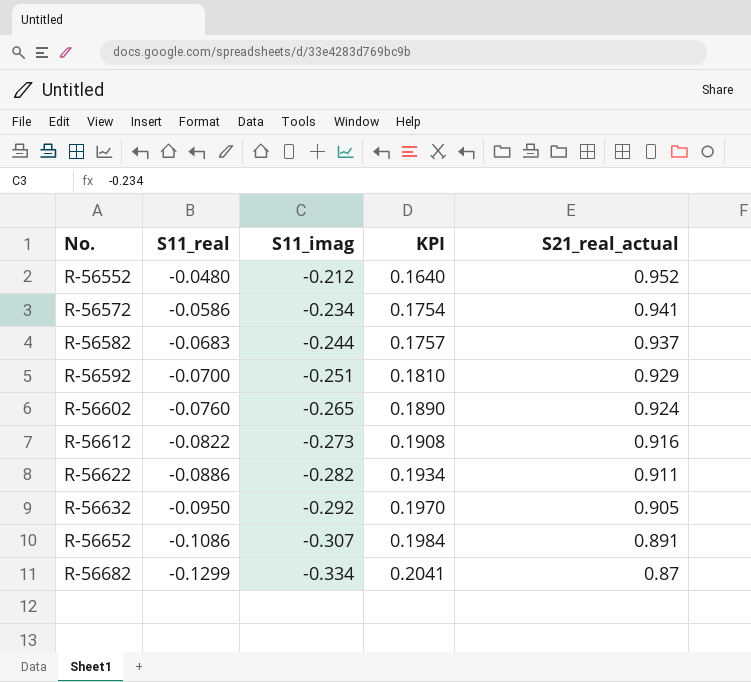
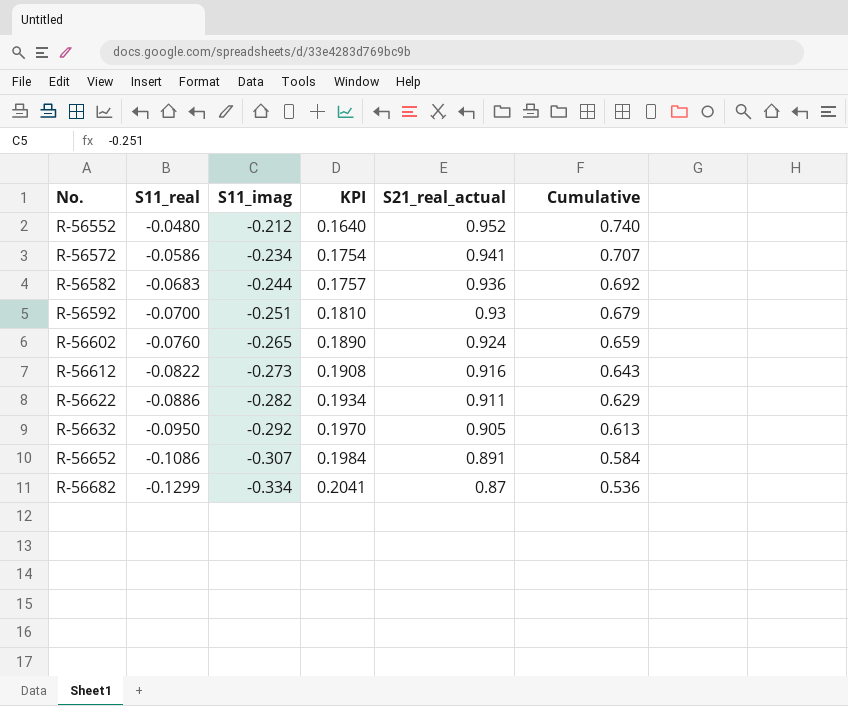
column Cumulative | formula: none -> [S11_imag] + [S21_real_actual]
R-56582 | S21_real_actual: 0.937 -> 0.936
R-56592 | S21_real_actual: 0.929 -> 0.93

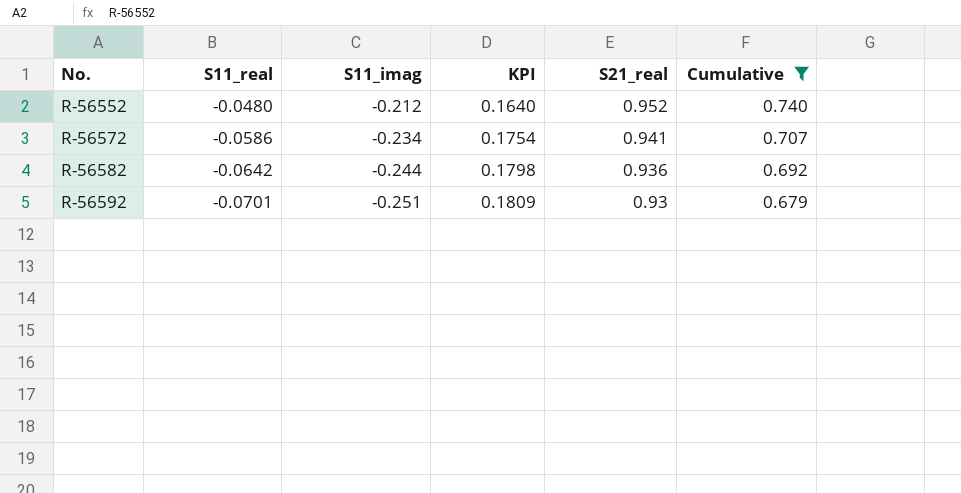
filter: none -> Cumulative >= 0.679
column name: S21_real_actual -> S21_real
R-56582 | S11_real: -0.0683 -> -0.0642
R-56582 | KPI: 0.1757 -> 0.1798
R-56592 | S11_real: -0.0700 -> -0.0701
R-56592 | KPI: 0.1810 -> 0.1809

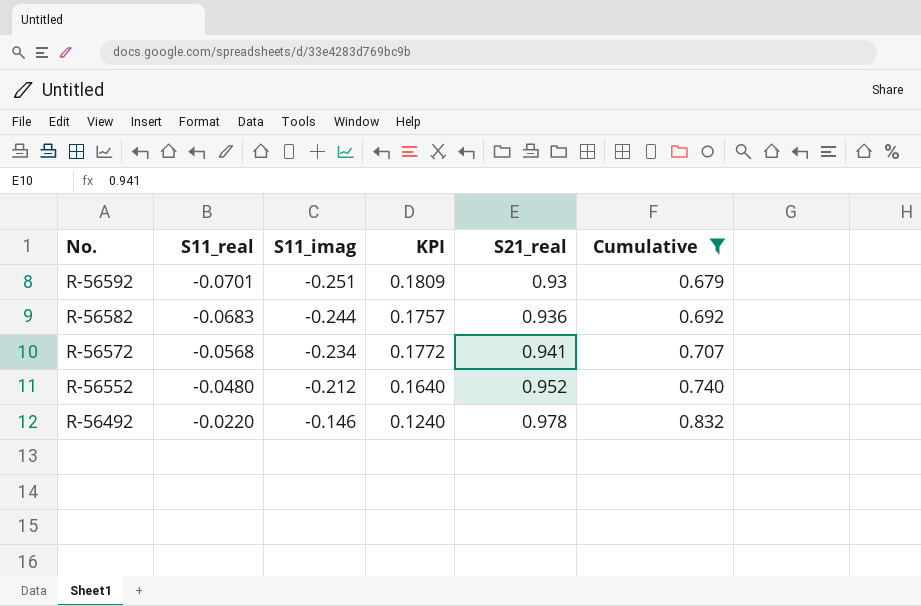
row order: No. ascending -> No. descending
R-56582 | S11_real: -0.0642 -> -0.0683
R-56582 | KPI: 0.1798 -> 0.1757
R-56572 | S11_real: -0.0586 -> -0.0568
R-56572 | KPI: 0.1754 -> 0.1772
row R-56492: none -> -0.0220 | -0.146 | 0.1240 | 0.978 | 0.832

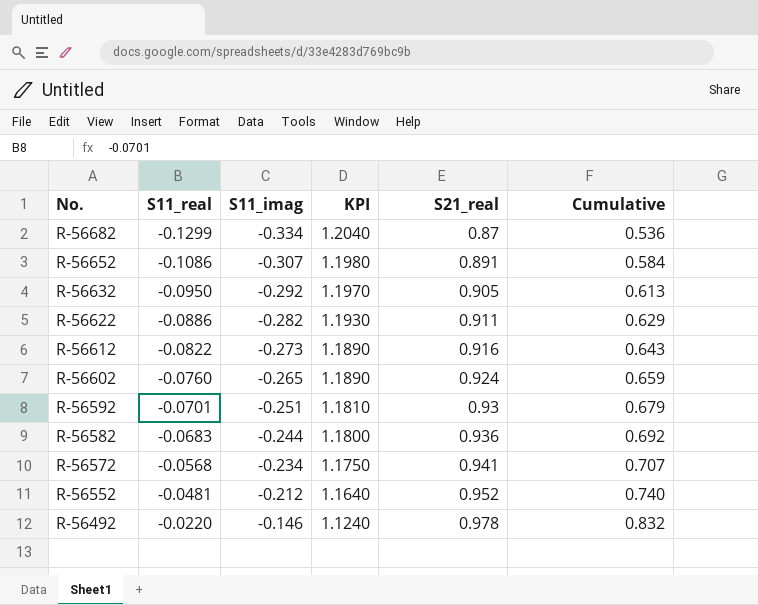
filter: Cumulative >= 0.679 -> none
column KPI | formula: [S11_real] - [S11_imag] -> [S21_real] - [S11_imag]
R-56552 | S11_real: -0.0480 -> -0.0481

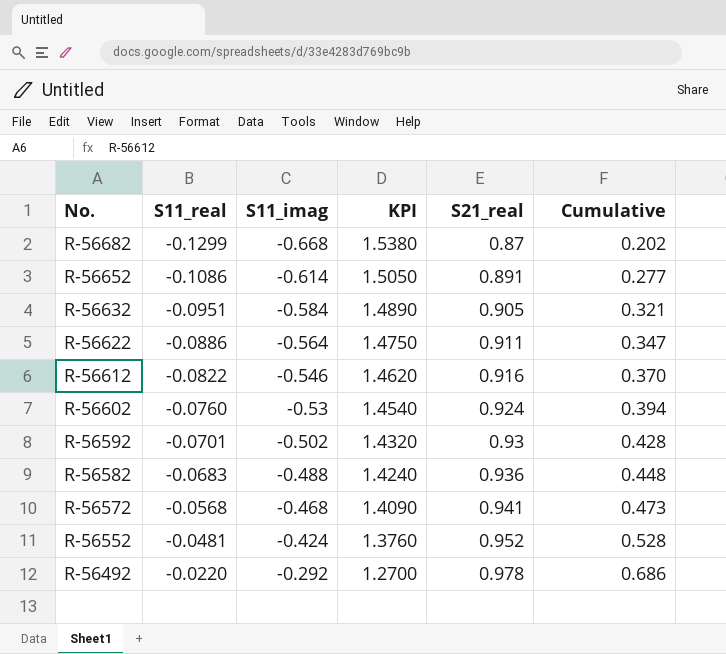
R-56682 | S11_imag: -0.334 -> -0.668
R-56682 | KPI: 1.2040 -> 1.5380
R-56682 | Cumulative: 0.536 -> 0.202
R-56652 | S11_imag: -0.307 -> -0.614
R-56652 | KPI: 1.1980 -> 1.5050
R-56652 | Cumulative: 0.584 -> 0.277
R-56632 | S11_real: -0.0950 -> -0.0951
R-56632 | S11_imag: -0.292 -> -0.584
R-56632 | KPI: 1.1970 -> 1.4890
R-56632 | Cumulative: 0.613 -> 0.321
R-56622 | S11_imag: -0.282 -> -0.564
R-56622 | KPI: 1.1930 -> 1.4750
R-56622 | Cumulative: 0.629 -> 0.347
R-56612 | S11_imag: -0.273 -> -0.546
R-56612 | KPI: 1.1890 -> 1.4620
R-56612 | Cumulative: 0.643 -> 0.370
R-56602 | S11_imag: -0.265 -> -0.53
R-56602 | KPI: 1.1890 -> 1.4540
R-56602 | Cumulative: 0.659 -> 0.394
R-56592 | S11_imag: -0.251 -> -0.502
R-56592 | KPI: 1.1810 -> 1.4320
R-56592 | Cumulative: 0.679 -> 0.428
R-56582 | S11_imag: -0.244 -> -0.488
R-56582 | KPI: 1.1800 -> 1.4240
R-56582 | Cumulative: 0.692 -> 0.448
R-56572 | S11_imag: -0.234 -> -0.468
R-56572 | KPI: 1.1750 -> 1.4090
R-56572 | Cumulative: 0.707 -> 0.473
R-56552 | S11_imag: -0.212 -> -0.424
R-56552 | KPI: 1.1640 -> 1.3760
R-56552 | Cumulative: 0.740 -> 0.528
R-56492 | S11_imag: -0.146 -> -0.292
R-56492 | KPI: 1.1240 -> 1.2700
R-56492 | Cumulative: 0.832 -> 0.686

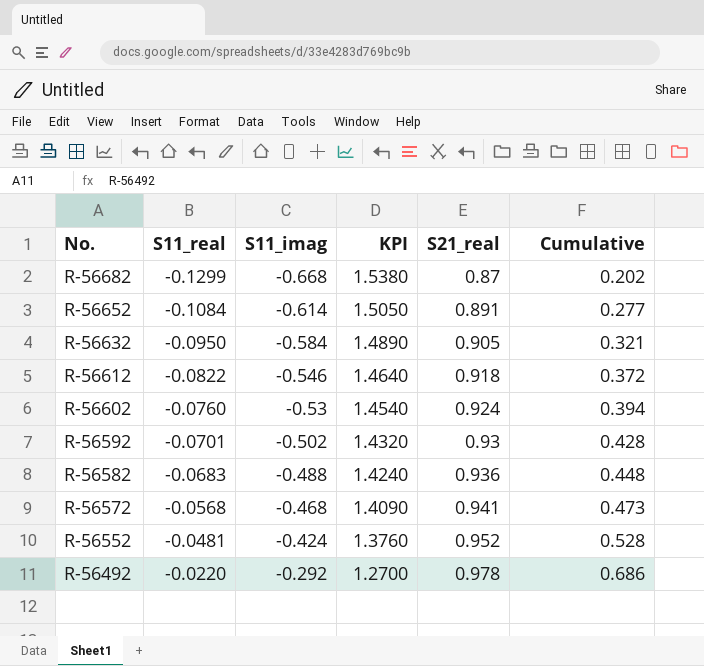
row R-56622: -0.0886 | -0.564 | 1.4750 | 0.911 | 0.347 -> none
R-56652 | S11_real: -0.1086 -> -0.1084
R-56632 | S11_real: -0.0951 -> -0.0950
R-56612 | KPI: 1.4620 -> 1.4640
R-56612 | S21_real: 0.916 -> 0.918
R-56612 | Cumulative: 0.370 -> 0.372

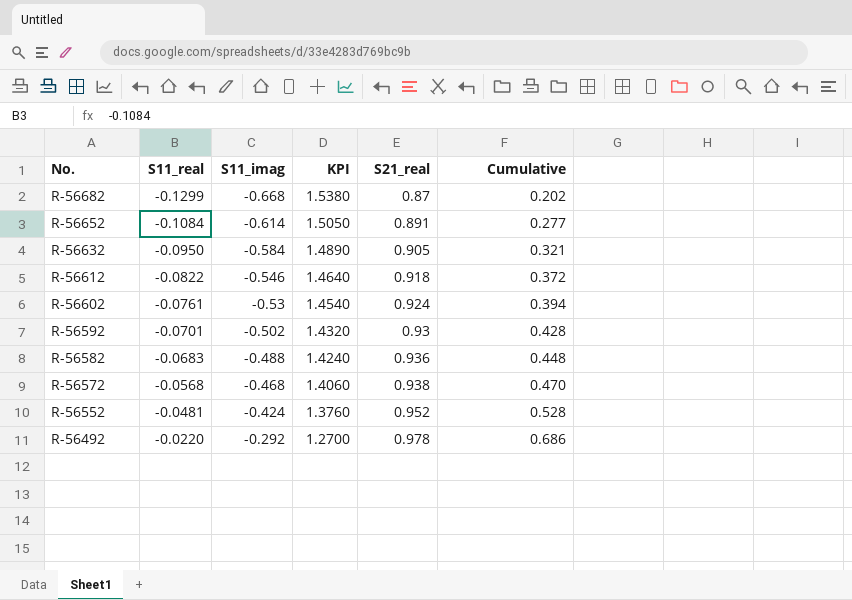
R-56602 | S11_real: -0.0760 -> -0.0761
R-56572 | KPI: 1.4090 -> 1.4060
R-56572 | S21_real: 0.941 -> 0.938
R-56572 | Cumulative: 0.473 -> 0.470

